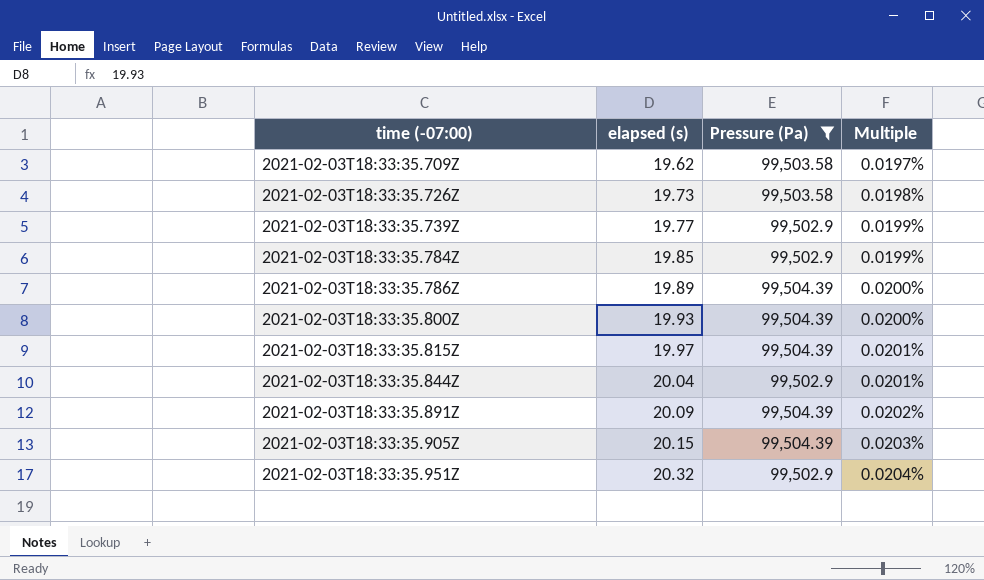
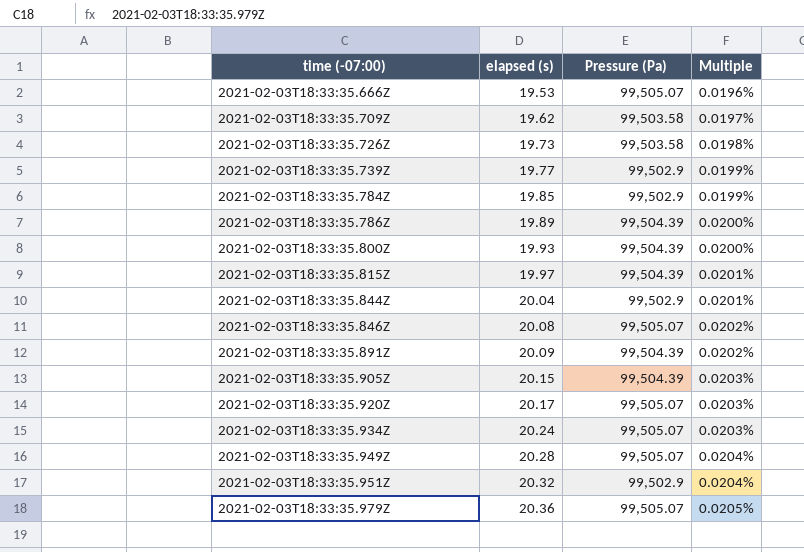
filter: Pressure (Pa) != 99,505.07 -> none

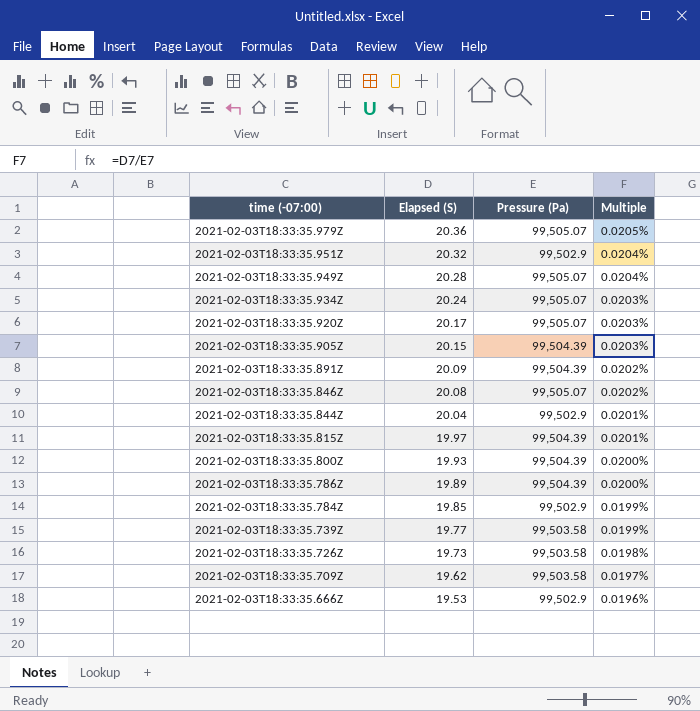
row order: time (-07:00) ascending -> time (-07:00) descending
column name: elapsed (s) -> Elapsed (S)
2021-02-03T18:33:35.739Z | Pressure (Pa): 99,502.9 -> 99,503.58
2021-02-03T18:33:35.666Z | Pressure (Pa): 99,505.07 -> 99,502.9

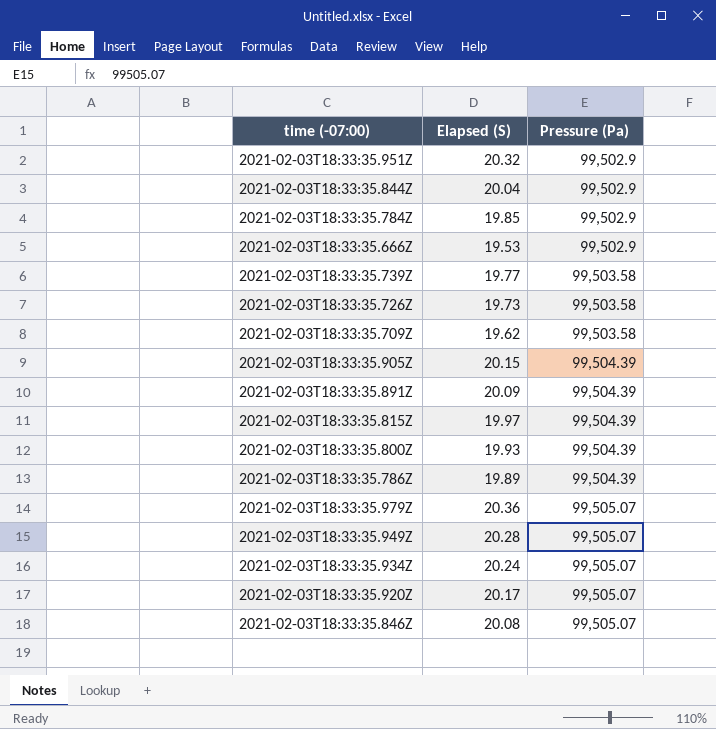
row order: time (-07:00) descending -> Pressure (Pa) ascending
column Multiple | formula: [Elapsed (S)] / [Pressure (Pa)] -> none

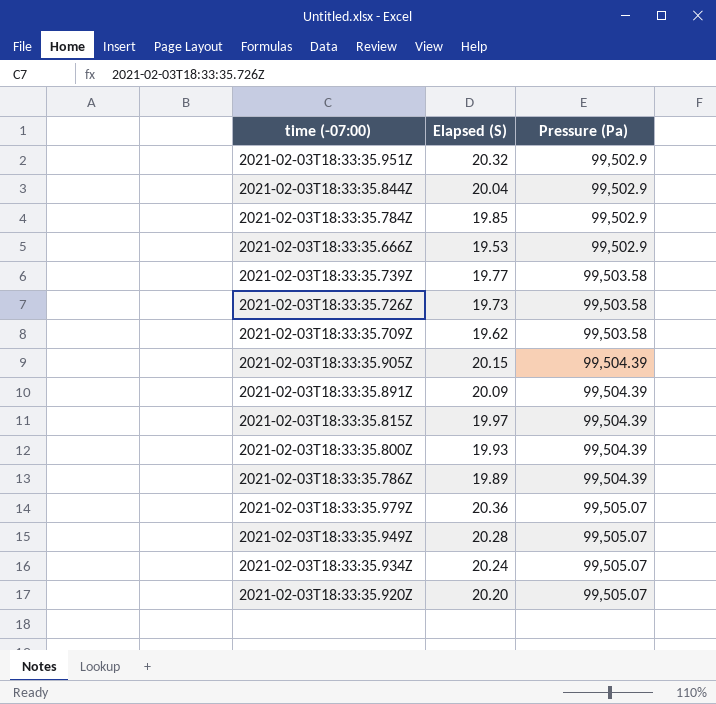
row 2021-02-03T18:33:35.846Z: 20.08 | 99,505.07 -> none
2021-02-03T18:33:35.920Z | Elapsed (S): 20.17 -> 20.20

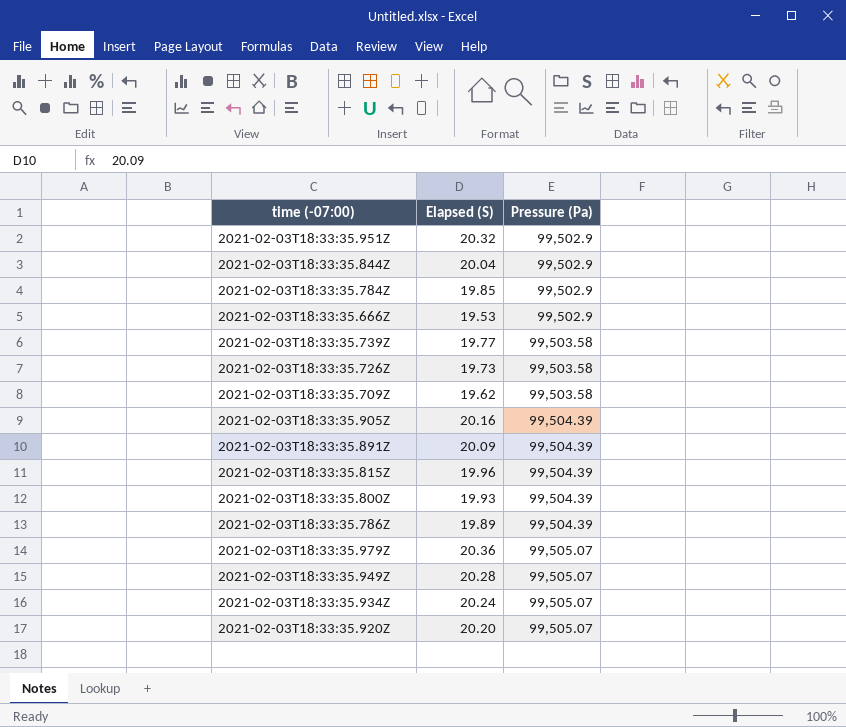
2021-02-03T18:33:35.905Z | Elapsed (S): 20.15 -> 20.16
2021-02-03T18:33:35.815Z | Elapsed (S): 19.97 -> 19.96

